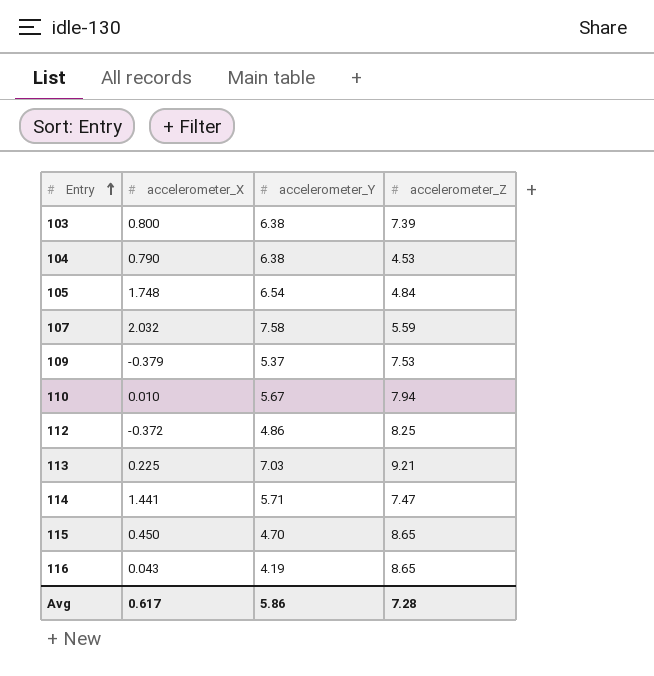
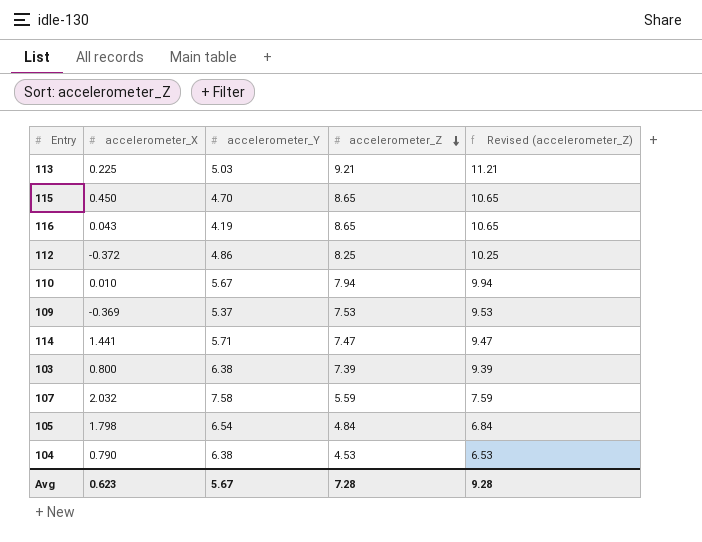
row order: Entry ascending -> accelerometer_Z descending
column Revised (accelerometer_Z) | formula: none -> [accelerometer_Z] + 2
113 | accelerometer_Y: 7.03 -> 5.03
109 | accelerometer_X: -0.379 -> -0.369
105 | accelerometer_X: 1.748 -> 1.798
Avg | accelerometer_X: 0.617 -> 0.623
Avg | accelerometer_Y: 5.86 -> 5.67

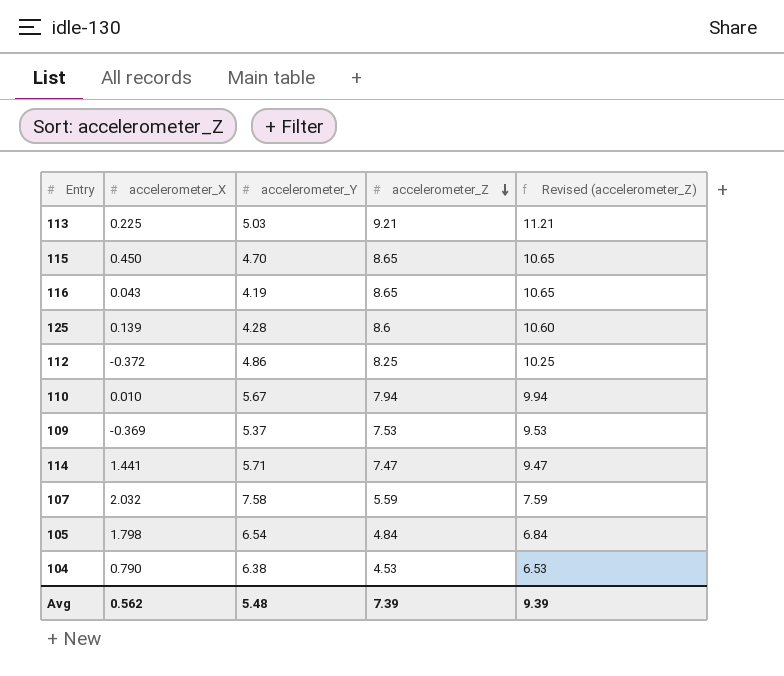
row 103: 0.800 | 6.38 | 7.39 | 9.39 -> none
row 125: none -> 0.139 | 4.28 | 8.6 | 10.60
Avg | accelerometer_X: 0.623 -> 0.562
Avg | accelerometer_Y: 5.67 -> 5.48
Avg | accelerometer_Z: 7.28 -> 7.39
Avg | Revised (accelerometer_Z): 9.28 -> 9.39

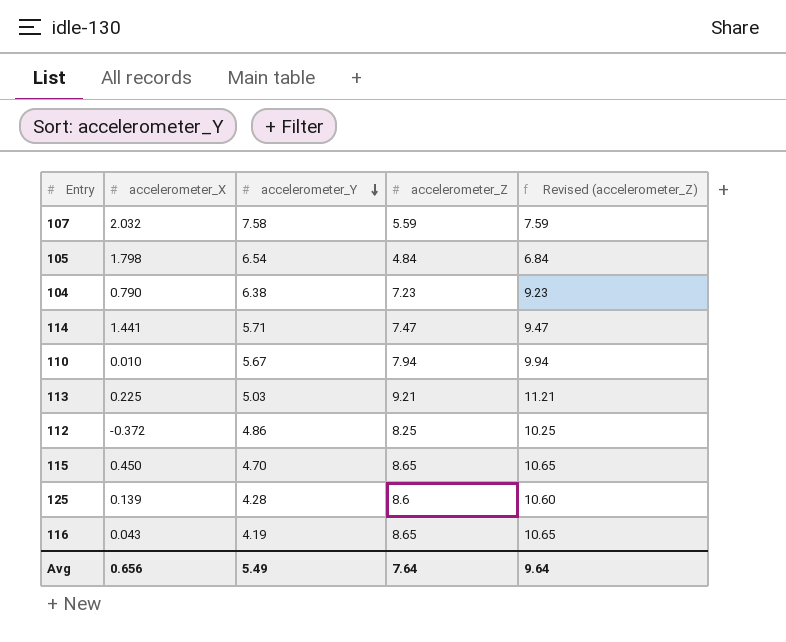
row order: accelerometer_Z descending -> accelerometer_Y descending
row 109: -0.369 | 5.37 | 7.53 | 9.53 -> none
104 | accelerometer_Z: 4.53 -> 7.23
104 | Revised (accelerometer_Z): 6.53 -> 9.23
Avg | accelerometer_X: 0.562 -> 0.656
Avg | accelerometer_Y: 5.48 -> 5.49
Avg | accelerometer_Z: 7.39 -> 7.64
Avg | Revised (accelerometer_Z): 9.39 -> 9.64

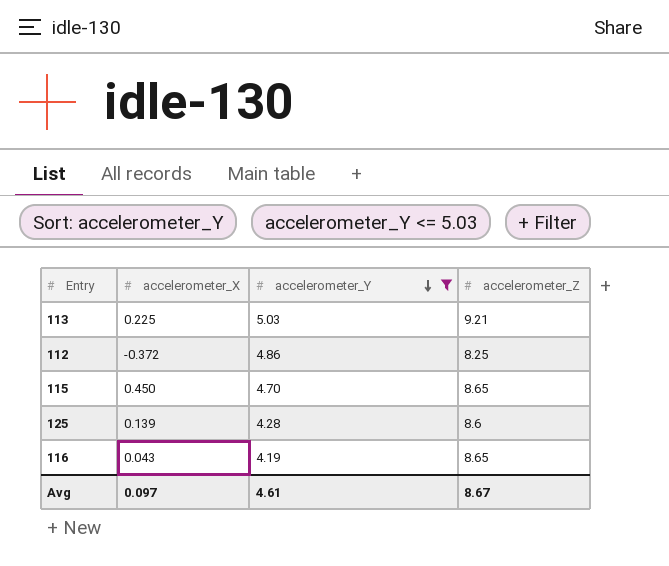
filter: none -> accelerometer_Y <= 5.03
column Revised (accelerometer_Z) | formula: [accelerometer_Z] + 2 -> none
Avg | accelerometer_X: 0.656 -> 0.097
Avg | accelerometer_Y: 5.49 -> 4.61
Avg | accelerometer_Z: 7.64 -> 8.67

